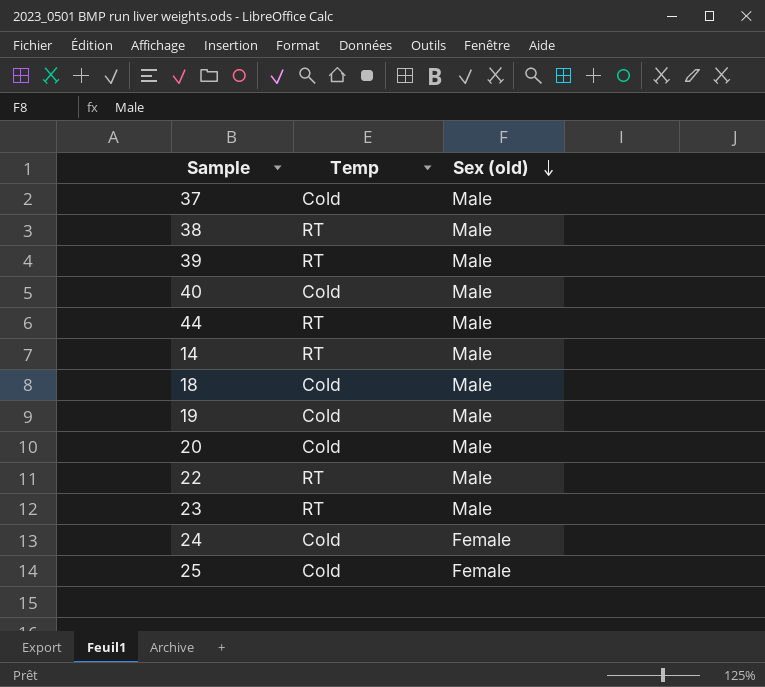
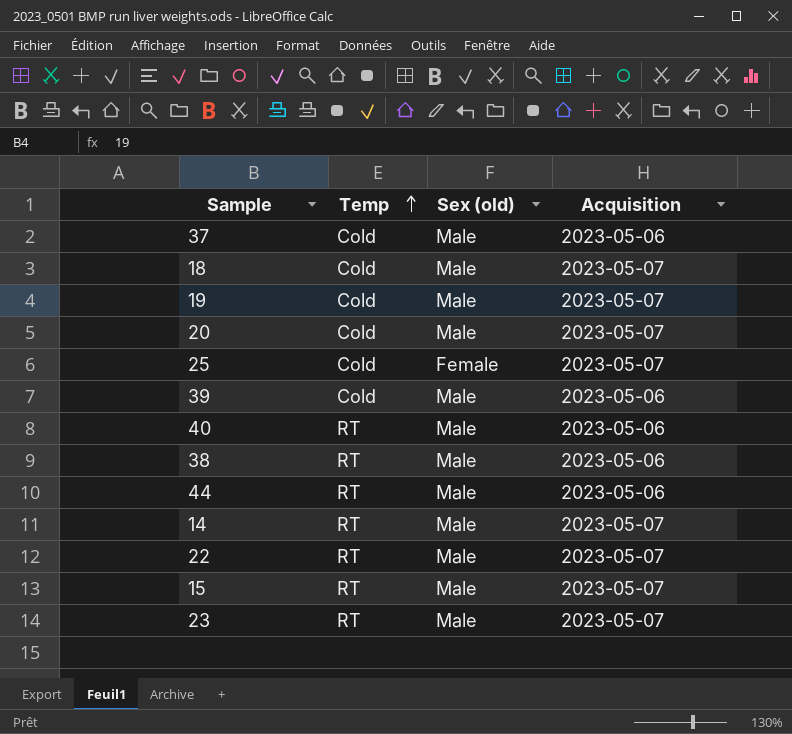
row order: Sex (old) descending -> Temp ascending
column Acquisition | position: none -> 4
row 24: Cold | Female -> none
39 | Temp: RT -> Cold
40 | Temp: Cold -> RT
row 15: none -> RT | Male | 2023-05-07

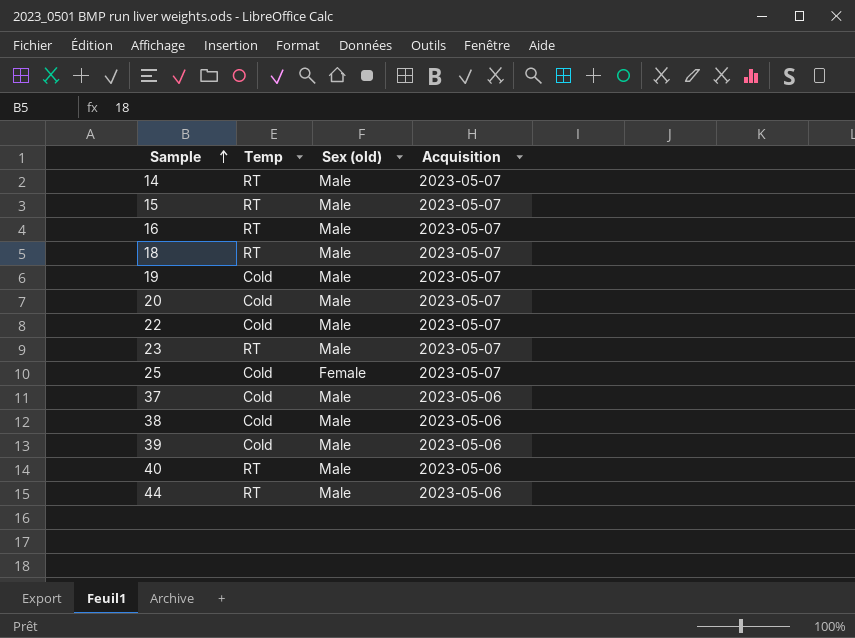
row order: Temp ascending -> Sample ascending
row 16: none -> RT | Male | 2023-05-07
18 | Temp: Cold -> RT
22 | Temp: RT -> Cold
38 | Temp: RT -> Cold

